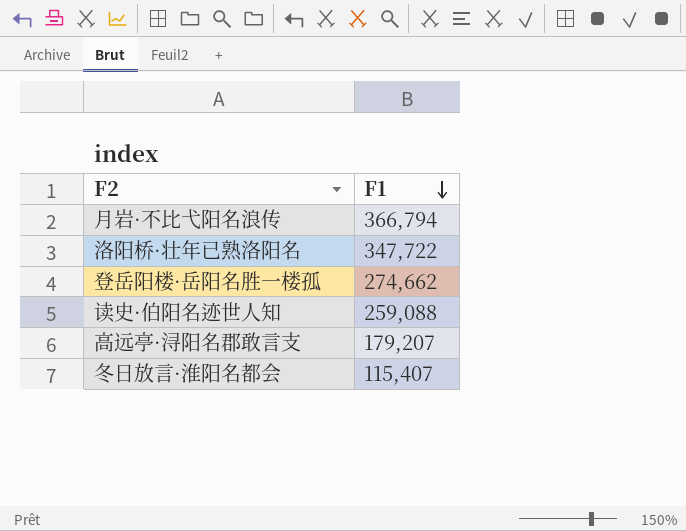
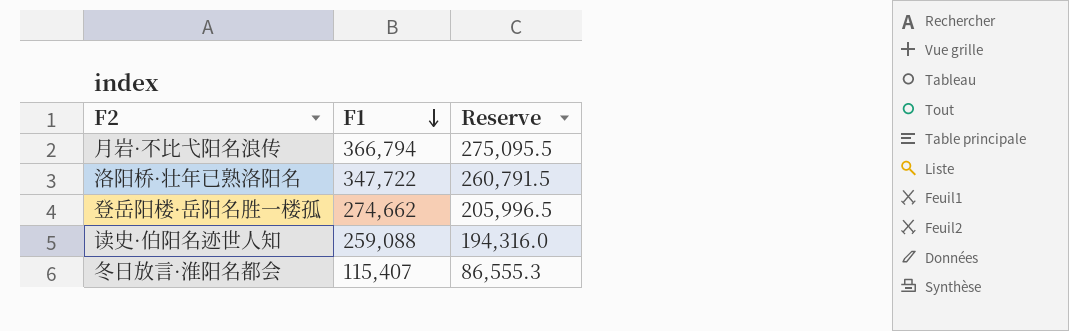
column Reserve | formula: none -> [F1] * 0.75
row 高远亭·浔阳名郡敢言支: 179,207 -> none

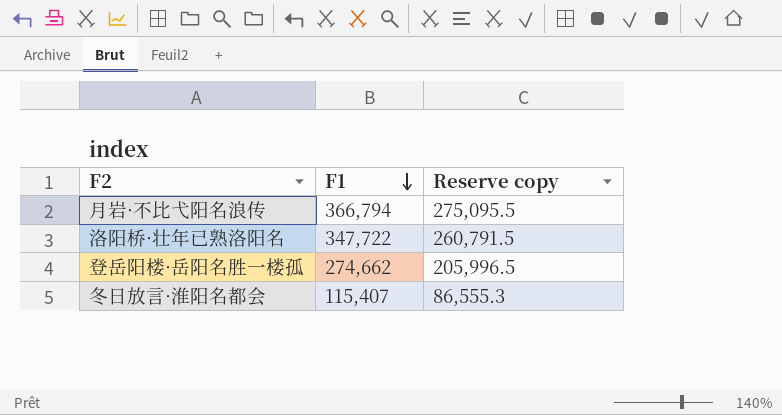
column name: Reserve -> Reserve copy
row 读史·伯阳名迹世人知: 259,088 | 194,316.0 -> none

